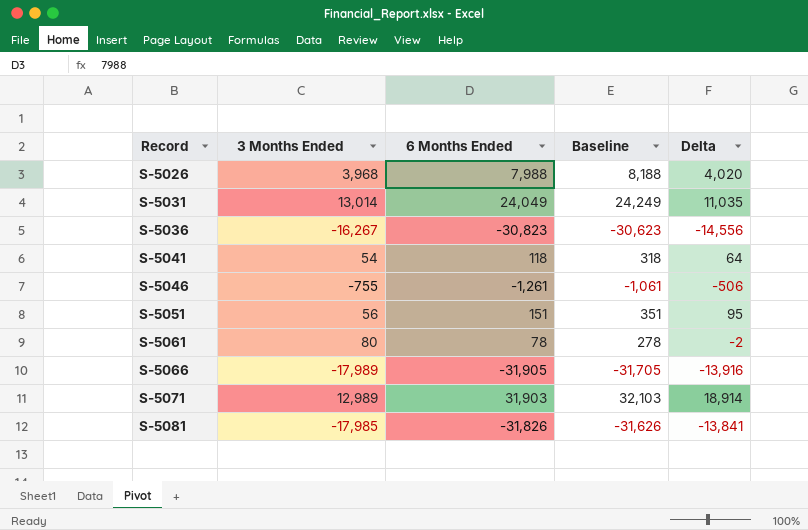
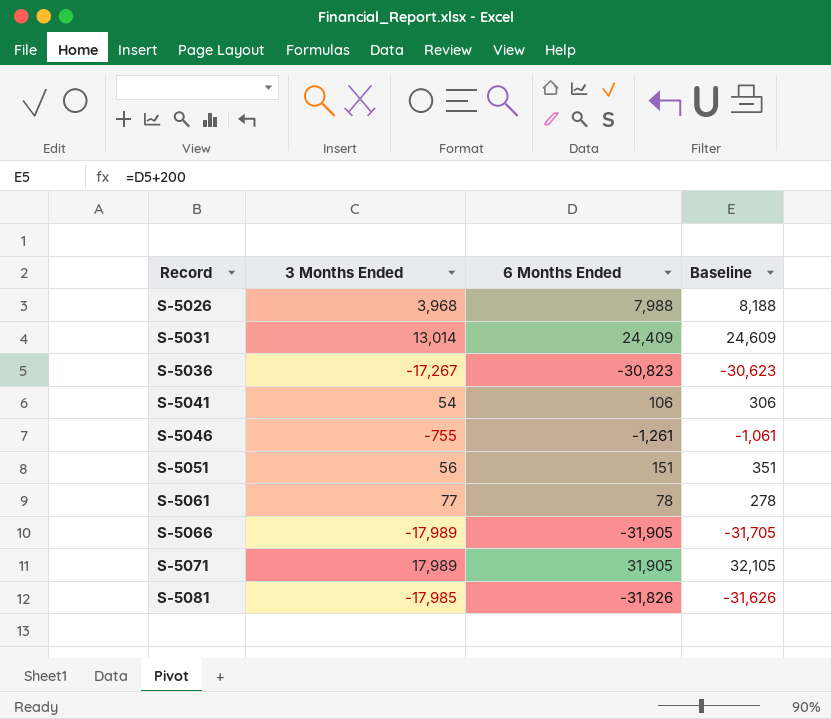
column Delta | formula: [6 Months Ended] - [3 Months Ended] -> none
S-5031 | 6 Months Ended: 24,049 -> 24,409
S-5031 | Baseline: 24,249 -> 24,609
S-5036 | 3 Months Ended: -16,267 -> -17,267
S-5041 | 6 Months Ended: 118 -> 106
S-5041 | Baseline: 318 -> 306
S-5061 | 3 Months Ended: 80 -> 77
S-5071 | 3 Months Ended: 12,989 -> 17,989
S-5071 | 6 Months Ended: 31,903 -> 31,905
S-5071 | Baseline: 32,103 -> 32,105

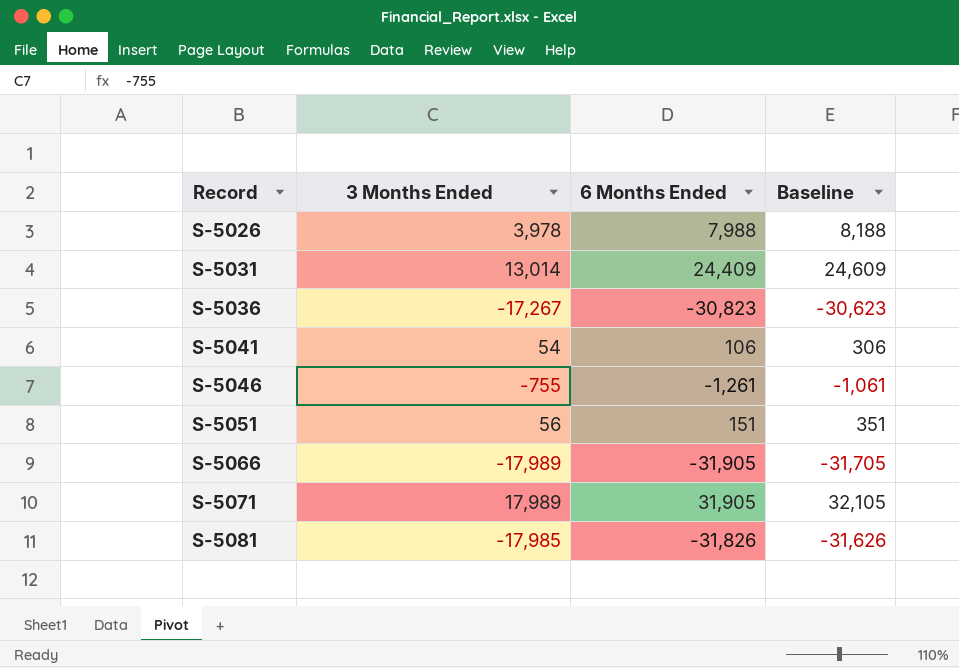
row S-5061: 77 | 78 | 278 -> none
S-5026 | 3 Months Ended: 3,968 -> 3,978

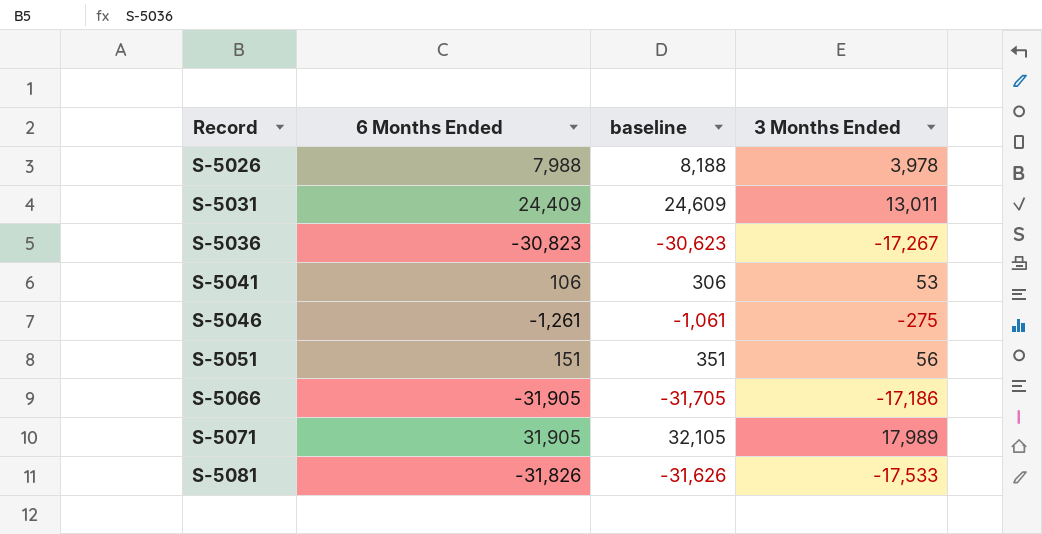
column name: Baseline -> baseline
column 3 Months Ended | position: 2 -> 4
S-5031 | 3 Months Ended: 13,014 -> 13,011
S-5041 | 3 Months Ended: 54 -> 53
S-5046 | 3 Months Ended: -755 -> -275
S-5066 | 3 Months Ended: -17,989 -> -17,186
S-5081 | 3 Months Ended: -17,985 -> -17,533

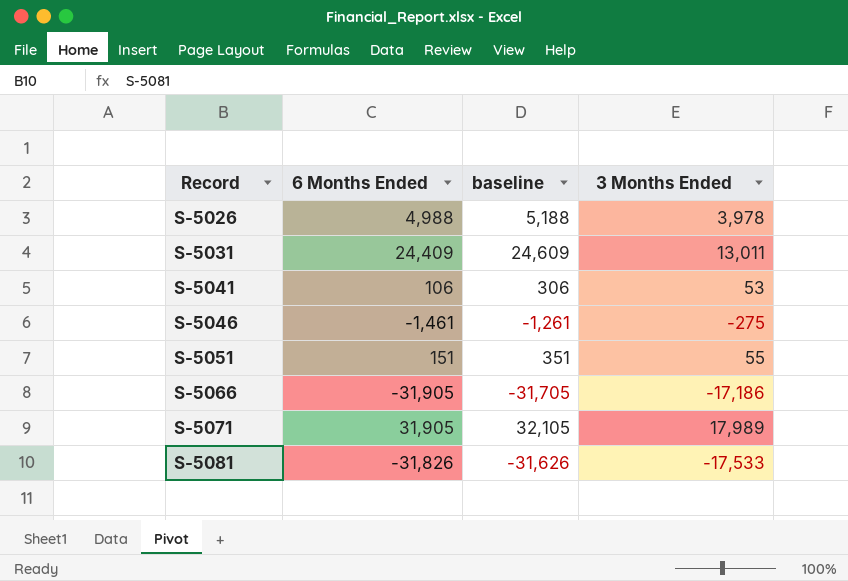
row S-5036: -30,823 | -30,623 | -17,267 -> none
S-5026 | 6 Months Ended: 7,988 -> 4,988
S-5026 | baseline: 8,188 -> 5,188
S-5046 | 6 Months Ended: -1,261 -> -1,461
S-5046 | baseline: -1,061 -> -1,261
S-5051 | 3 Months Ended: 56 -> 55

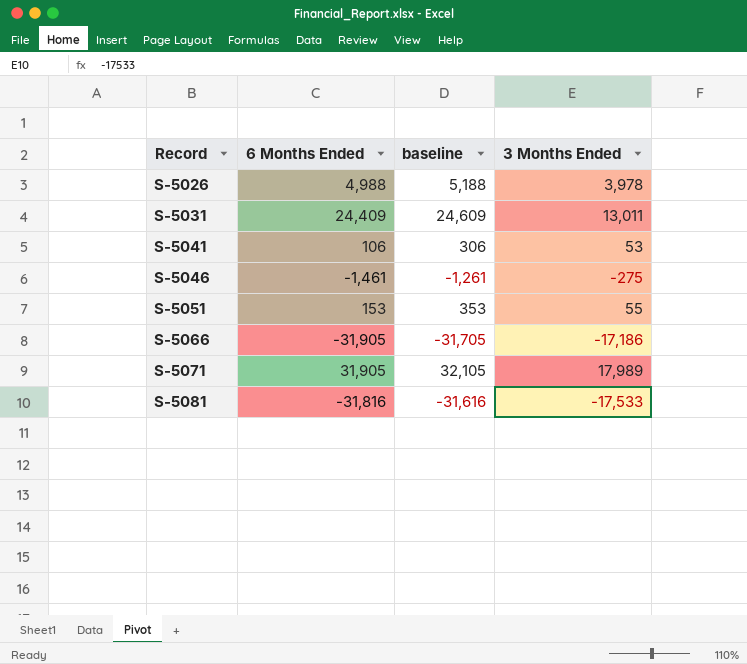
S-5051 | 6 Months Ended: 151 -> 153
S-5051 | baseline: 351 -> 353
S-5081 | 6 Months Ended: -31,826 -> -31,816
S-5081 | baseline: -31,626 -> -31,616

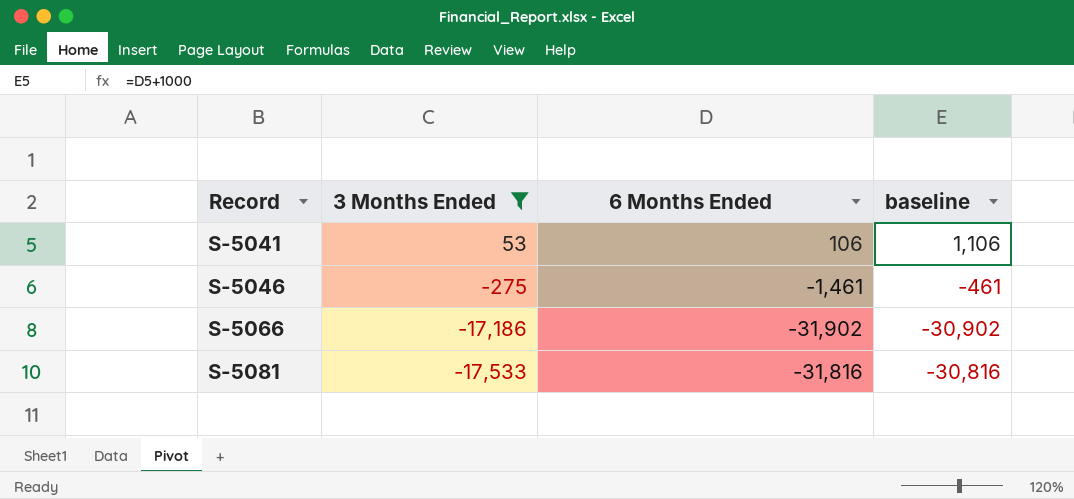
filter: none -> 3 Months Ended <= 53
column 3 Months Ended | position: 4 -> 2
column baseline | formula: [6 Months Ended] + 200 -> [6 Months Ended] + 1000
S-5066 | 6 Months Ended: -31,905 -> -31,902

